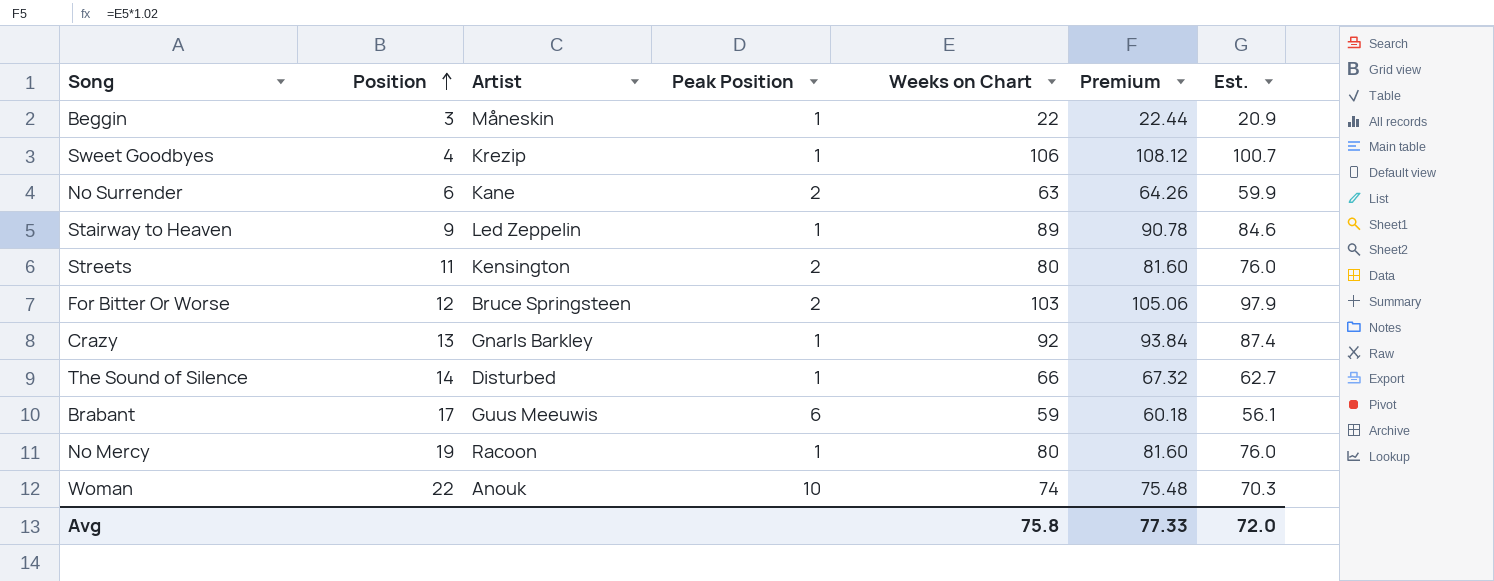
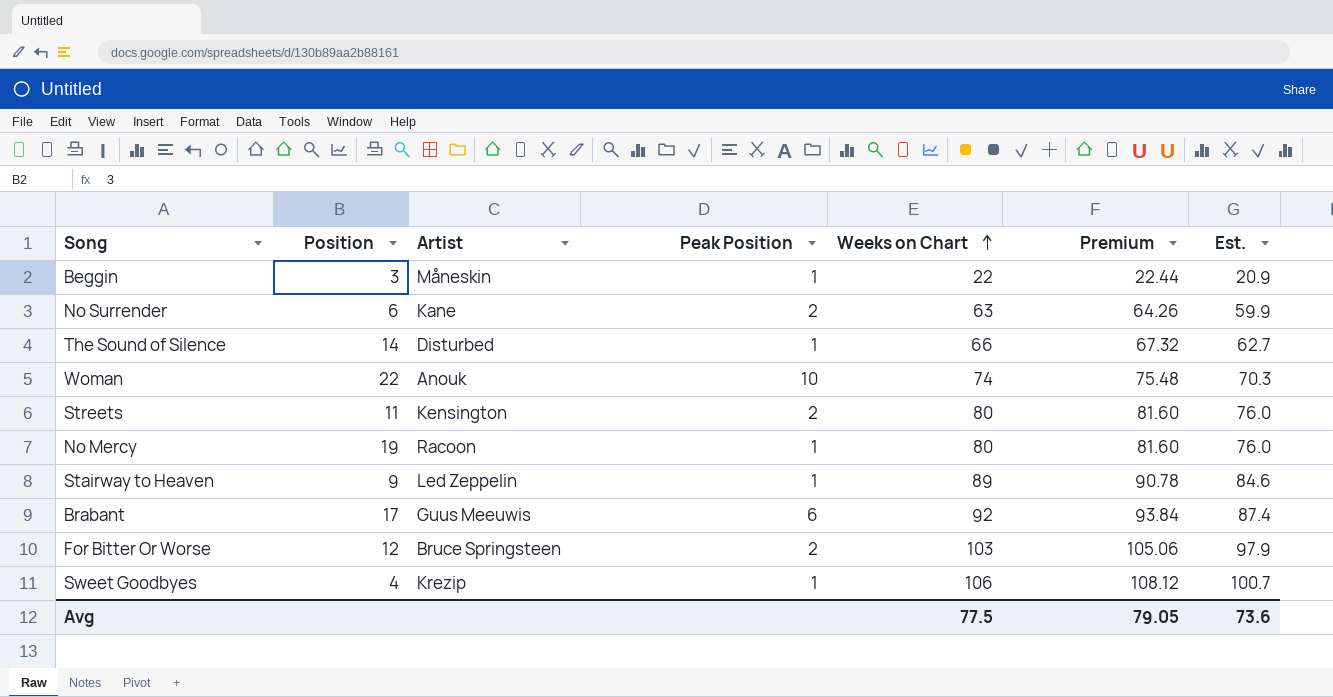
row order: Position ascending -> Weeks on Chart ascending
row Crazy: 13 | Gnarls Barkley | 1 | 92 | 93.84 | 87.4 -> none
Brabant | Weeks on Chart: 59 -> 92
Brabant | Premium: 60.18 -> 93.84
Brabant | Est.: 56.1 -> 87.4
Avg | Weeks on Chart: 75.8 -> 77.5
Avg | Premium: 77.33 -> 79.05
Avg | Est.: 72.0 -> 73.6

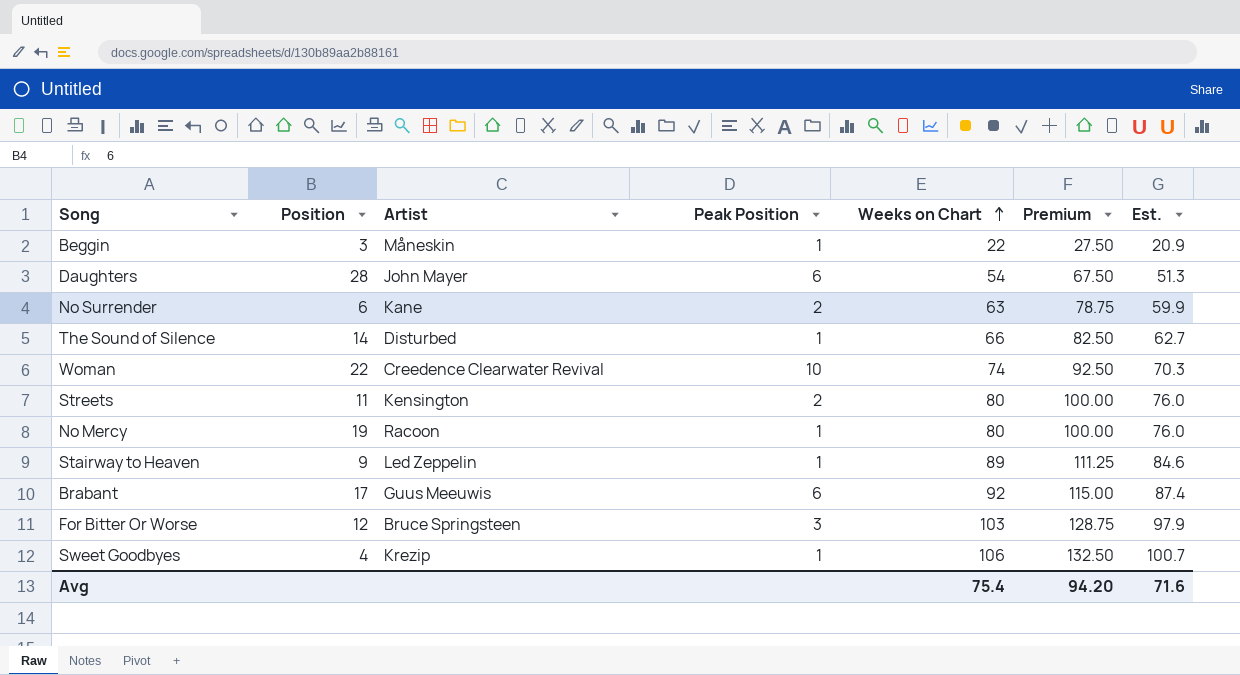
column Premium | formula: [Weeks on Chart] * 1.02 -> [Weeks on Chart] * 1.25
row Daughters: none -> 28 | John Mayer | 6 | 54 | 67.50 | 51.3
Woman | Artist: Anouk -> Creedence Clearwater Revival
For Bitter Or Worse | Peak Position: 2 -> 3
Avg | Weeks on Chart: 77.5 -> 75.4
Avg | Premium: 79.05 -> 94.20
Avg | Est.: 73.6 -> 71.6

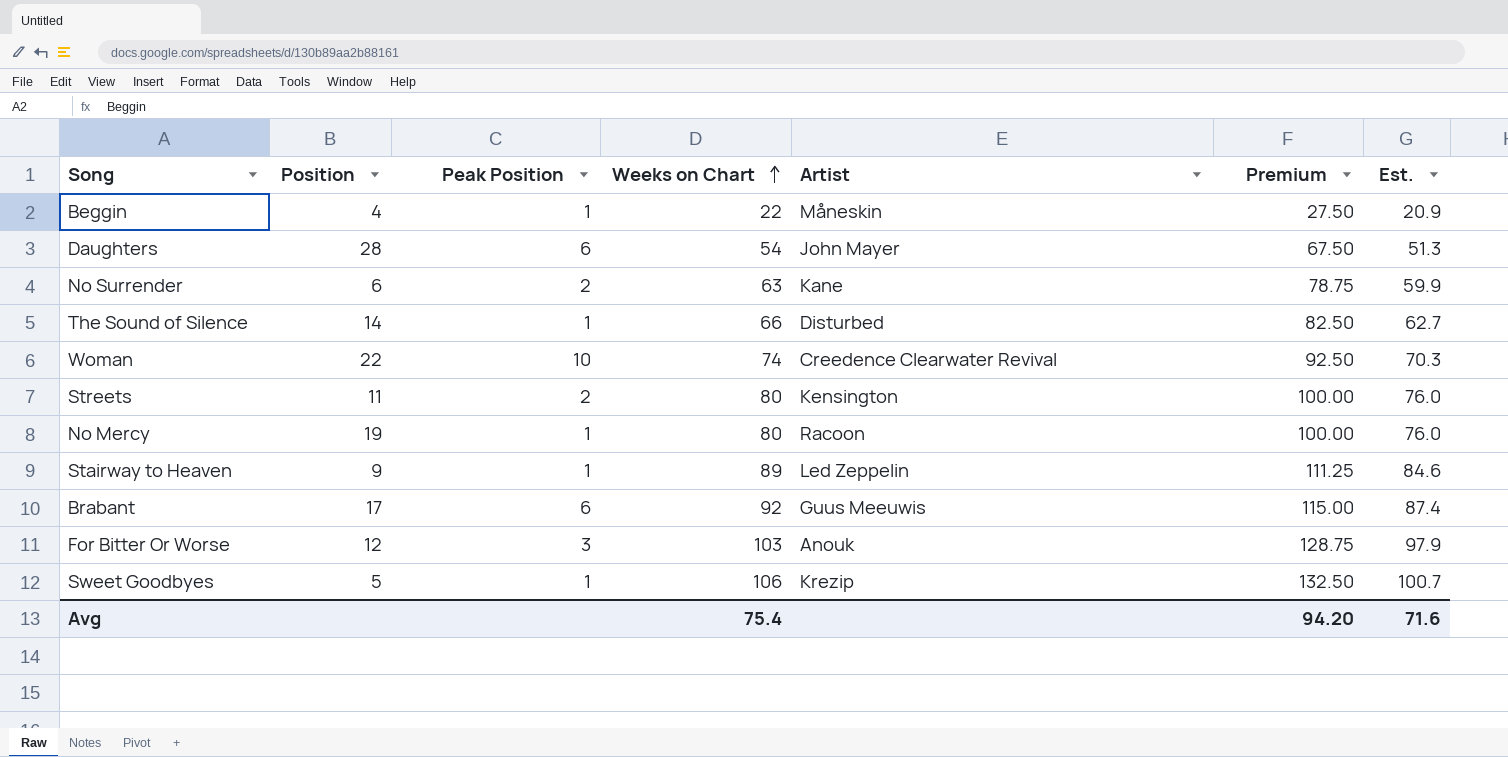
column Artist | position: 3 -> 5
Beggin | Position: 3 -> 4
For Bitter Or Worse | Artist: Bruce Springsteen -> Anouk
Sweet Goodbyes | Position: 4 -> 5

